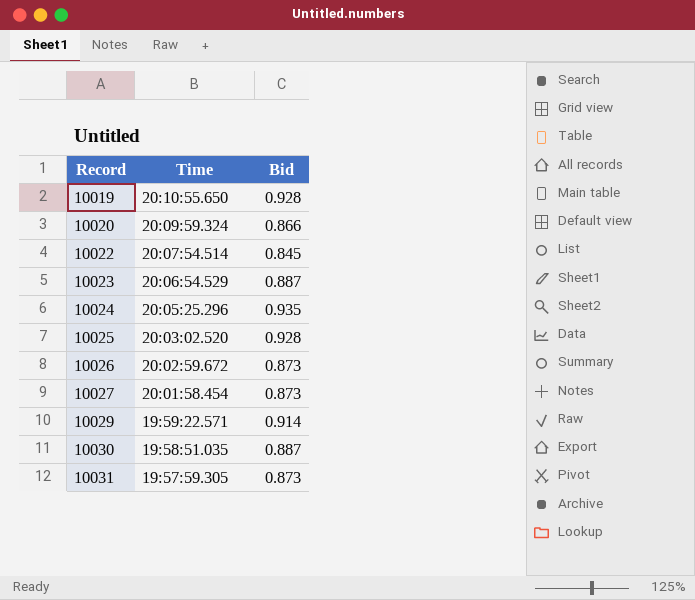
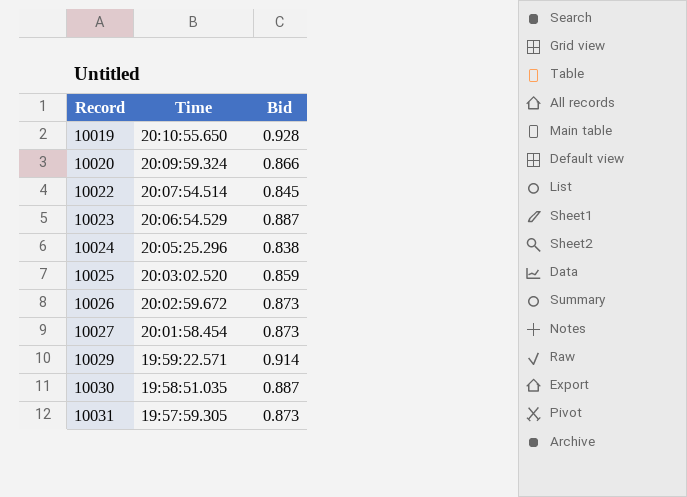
10024 | Bid: 0.935 -> 0.838
10025 | Bid: 0.928 -> 0.859

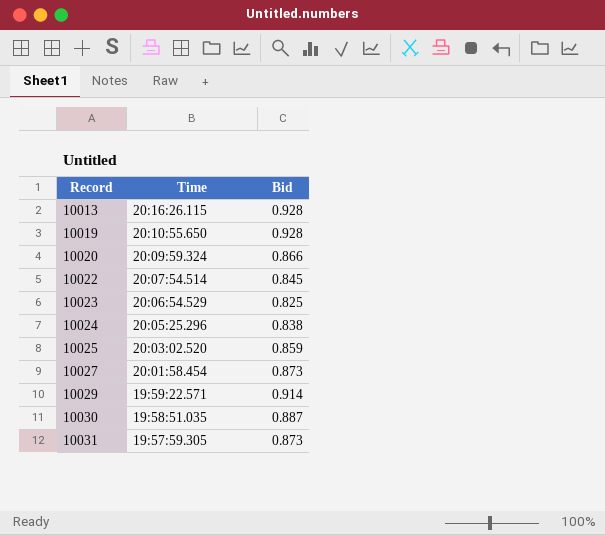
row 10026: 20:02:59.672 | 0.873 -> none
row 10013: none -> 20:16:26.115 | 0.928
10023 | Bid: 0.887 -> 0.825

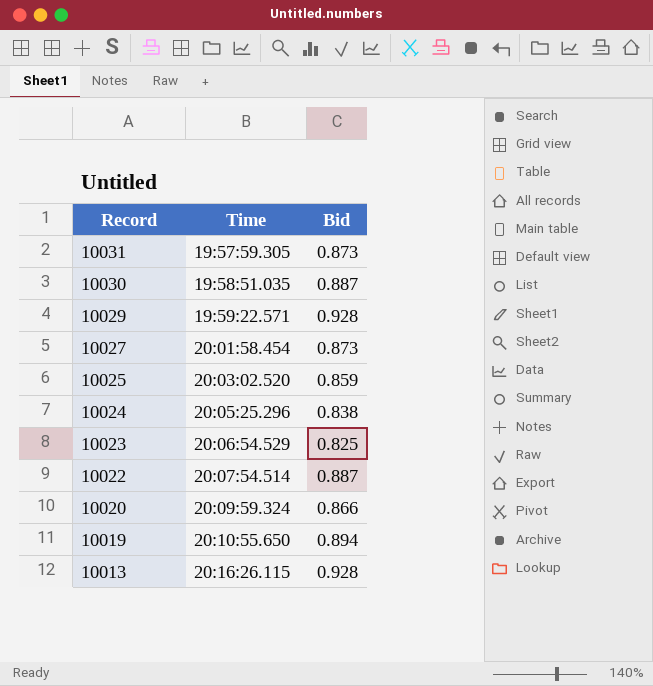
row order: Record ascending -> Record descending
10029 | Bid: 0.914 -> 0.928
10022 | Bid: 0.845 -> 0.887
10019 | Bid: 0.928 -> 0.894

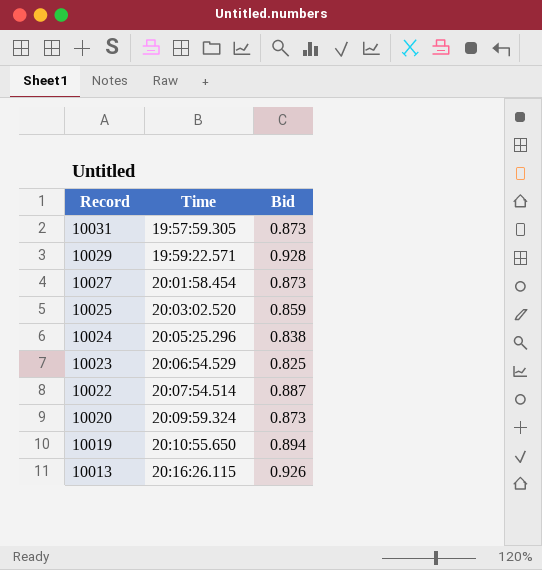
row 10030: 19:58:51.035 | 0.887 -> none
10020 | Bid: 0.866 -> 0.873
10013 | Bid: 0.928 -> 0.926

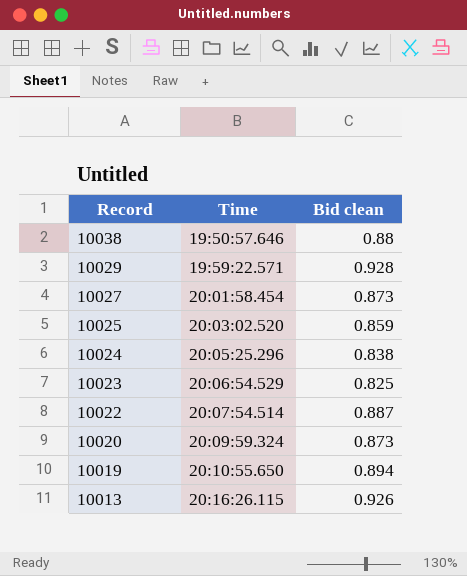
column name: Bid -> Bid clean
row 10031: 19:57:59.305 | 0.873 -> none
row 10038: none -> 19:50:57.646 | 0.88

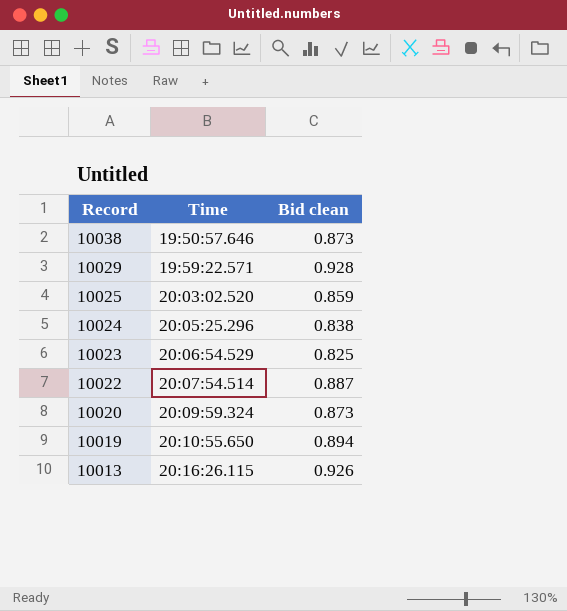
row 10027: 20:01:58.454 | 0.873 -> none
10038 | Bid clean: 0.88 -> 0.873

